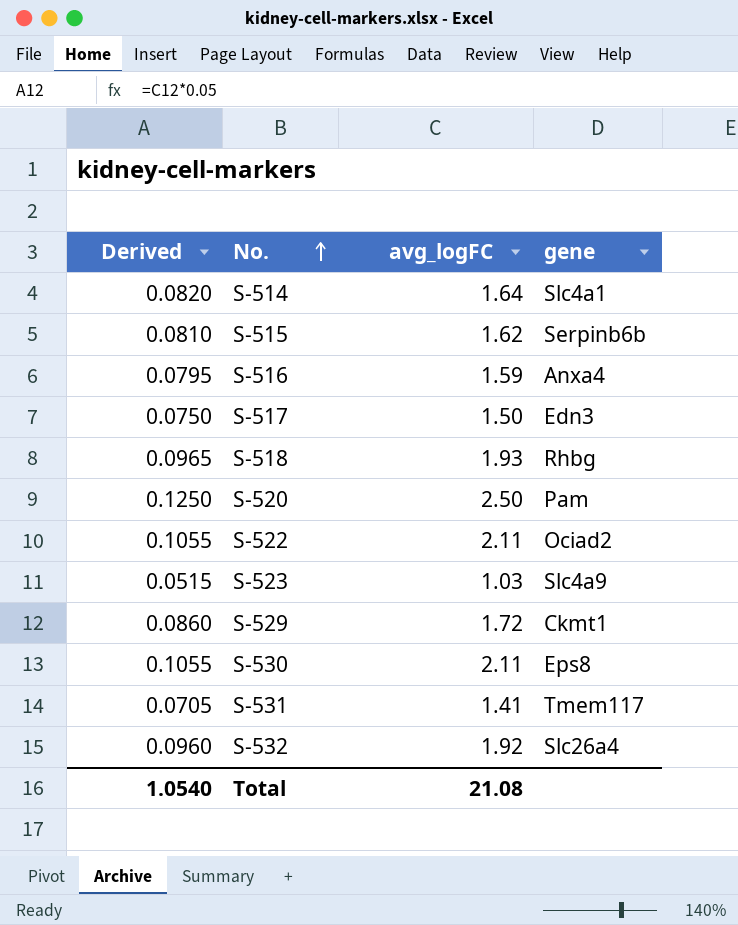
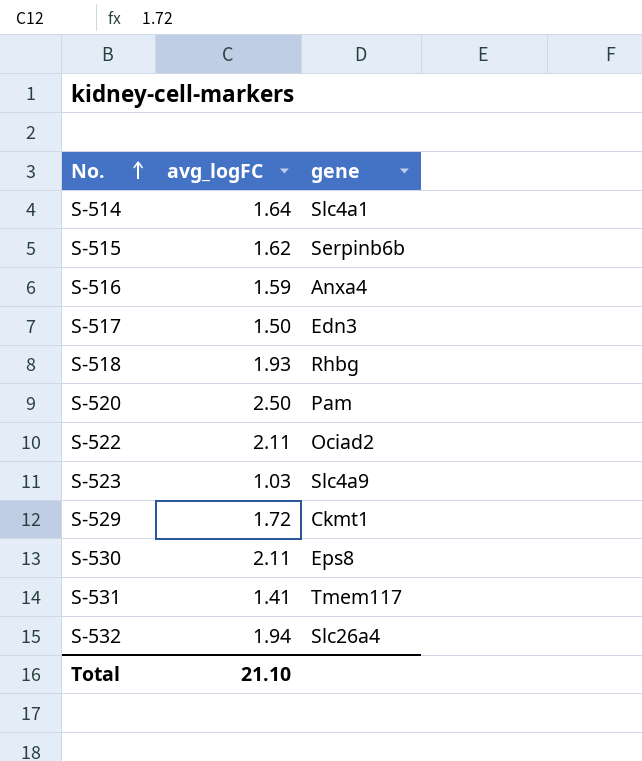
column Derived | formula: [avg_logFC] * 0.05 -> none
S-532 | avg_logFC: 1.92 -> 1.94
Total | avg_logFC: 21.08 -> 21.10

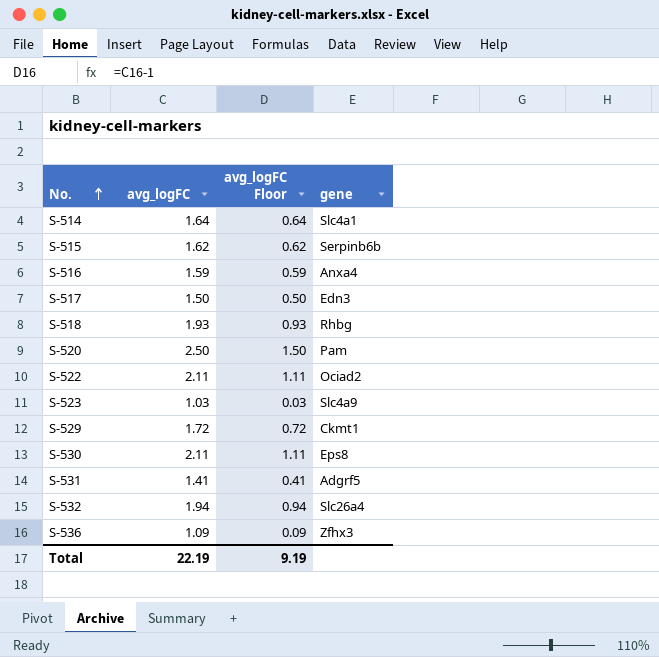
column avg_logFC Floor | formula: none -> [avg_logFC] - 1
S-531 | gene: Tmem117 -> Adgrf5
row S-536: none -> 1.09 | 0.09 | Zfhx3
Total | avg_logFC: 21.10 -> 22.19

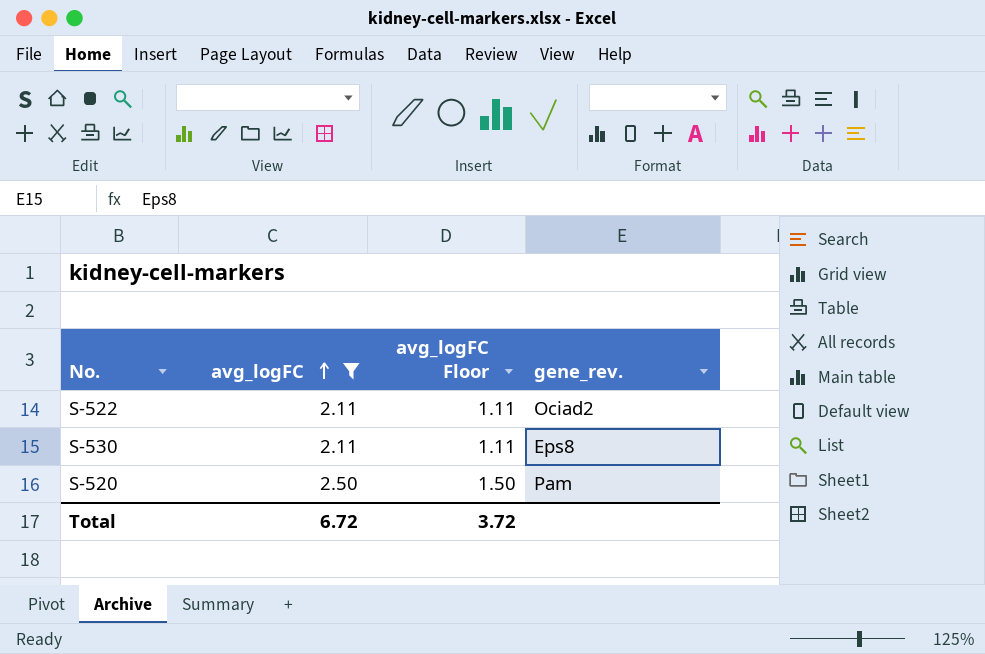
filter: none -> avg_logFC >= 2.11
row order: No. ascending -> avg_logFC ascending
column name: gene -> gene_rev.
Total | avg_logFC: 22.19 -> 6.72
Total | avg_logFC Floor: 9.19 -> 3.72

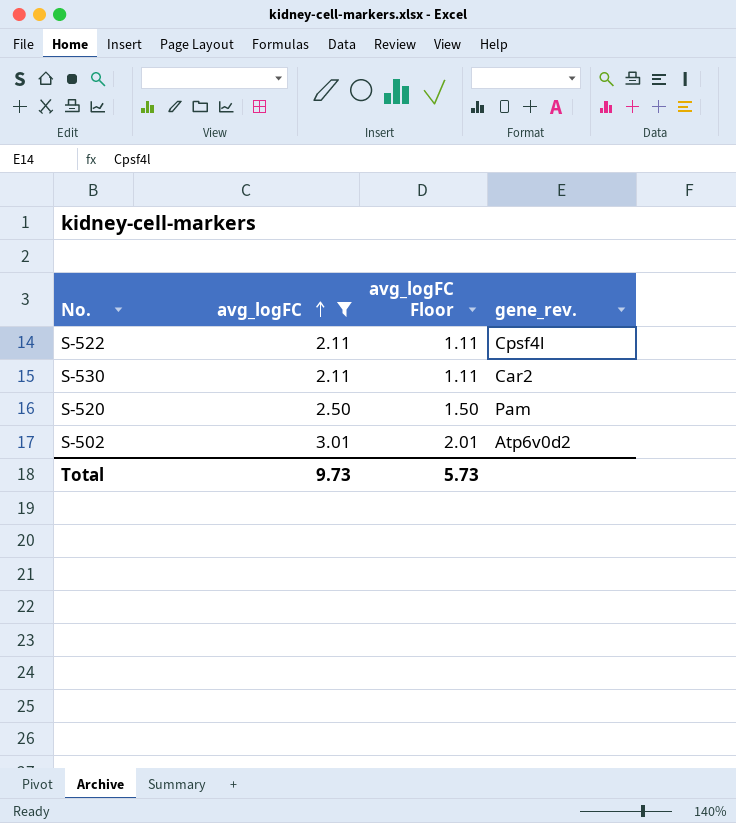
S-522 | gene_rev.: Ociad2 -> Cpsf4l
S-530 | gene_rev.: Eps8 -> Car2
row S-502: none -> 3.01 | 2.01 | Atp6v0d2
Total | avg_logFC: 6.72 -> 9.73
Total | avg_logFC Floor: 3.72 -> 5.73

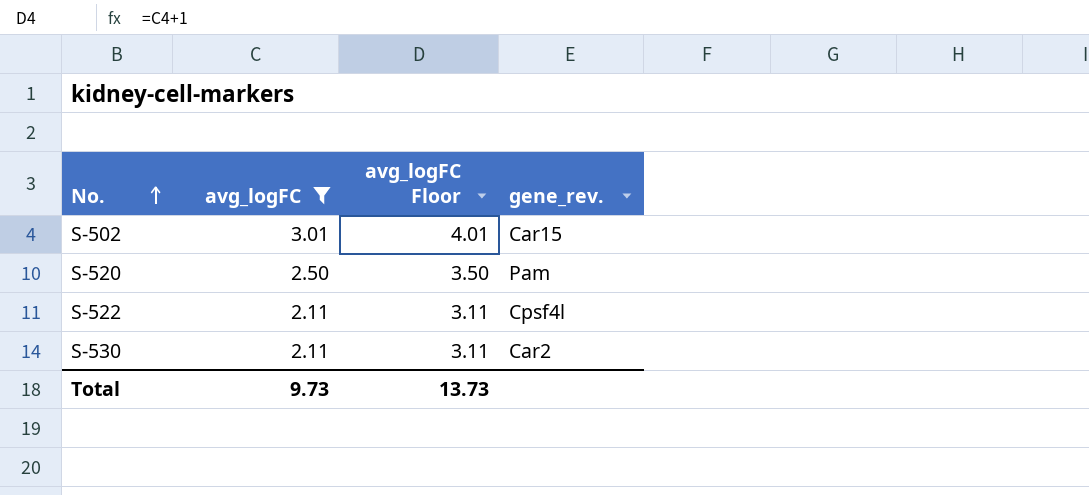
row order: avg_logFC ascending -> No. ascending
column avg_logFC Floor | formula: [avg_logFC] - 1 -> [avg_logFC] + 1
S-502 | gene_rev.: Atp6v0d2 -> Car15
Total | avg_logFC Floor: 5.73 -> 13.73

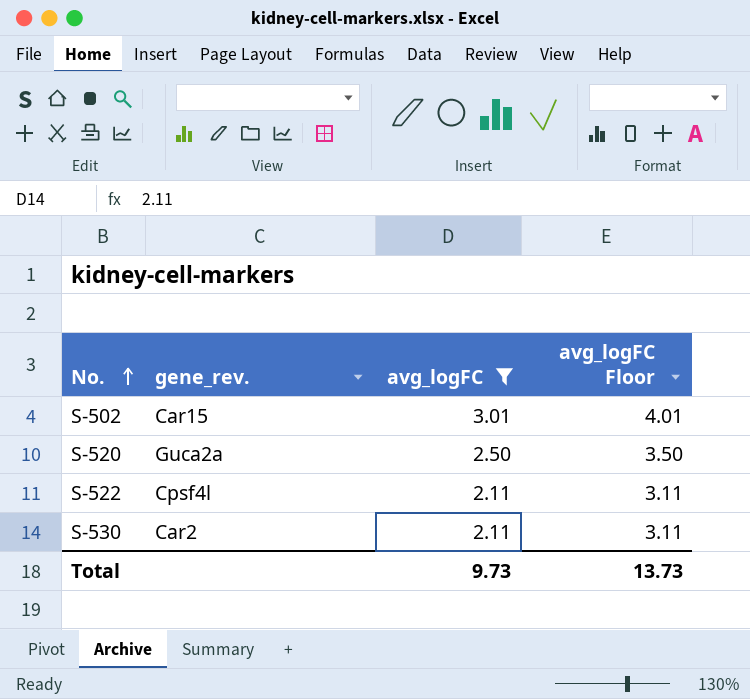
column gene_rev. | position: 4 -> 2
S-520 | gene_rev.: Pam -> Guca2a

